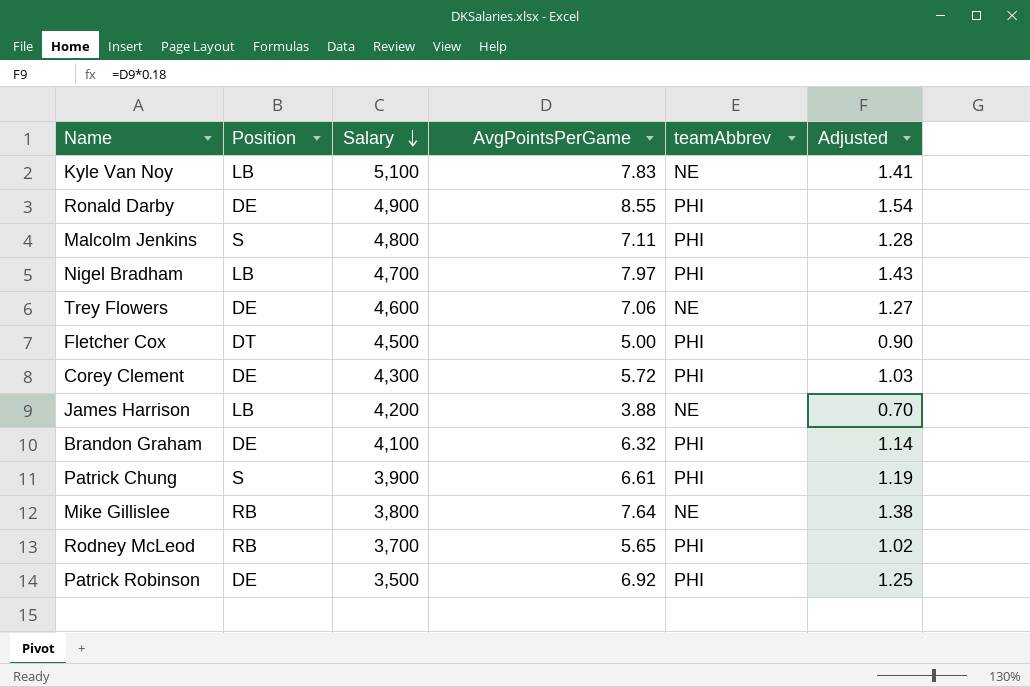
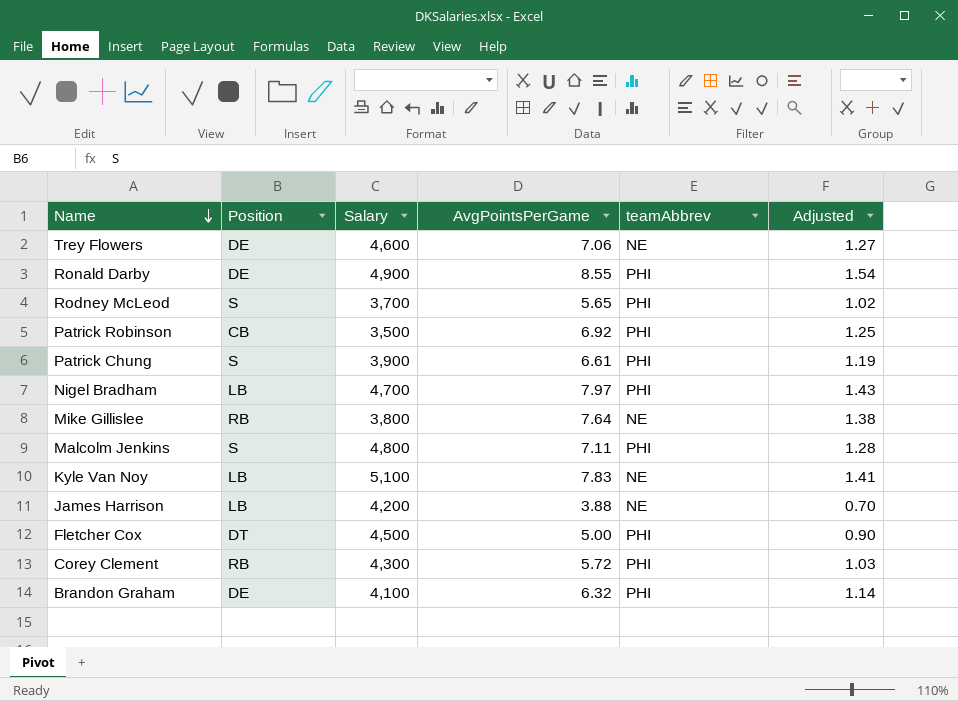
row order: Salary descending -> Name descending
Rodney McLeod | Position: RB -> S
Patrick Robinson | Position: DE -> CB
Corey Clement | Position: DE -> RB

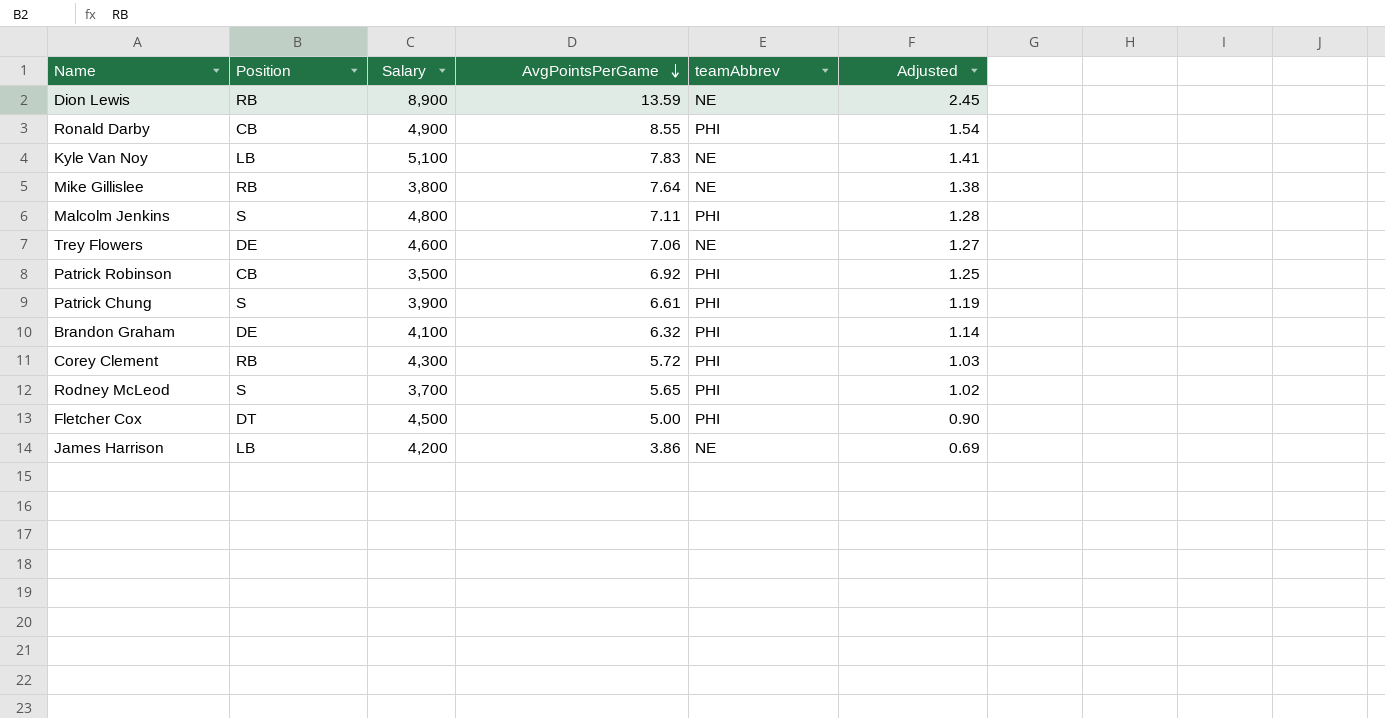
row order: Name descending -> AvgPointsPerGame descending
row Nigel Bradham: LB | 4,700 | 7.97 | PHI | 1.43 -> none
row Dion Lewis: none -> RB | 8,900 | 13.59 | NE | 2.45
Ronald Darby | Position: DE -> CB
James Harrison | AvgPointsPerGame: 3.88 -> 3.86
James Harrison | Adjusted: 0.70 -> 0.69

